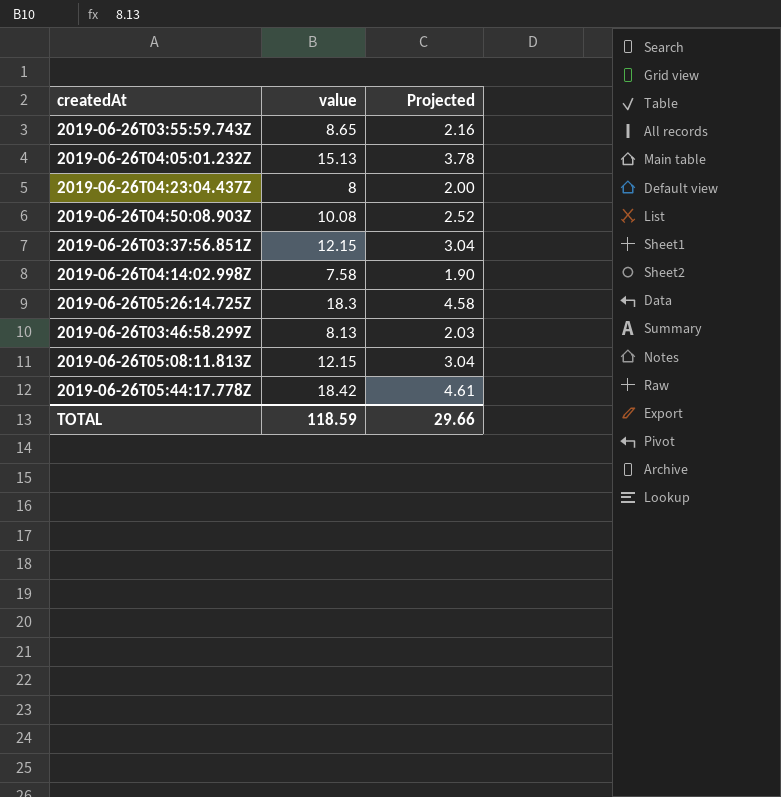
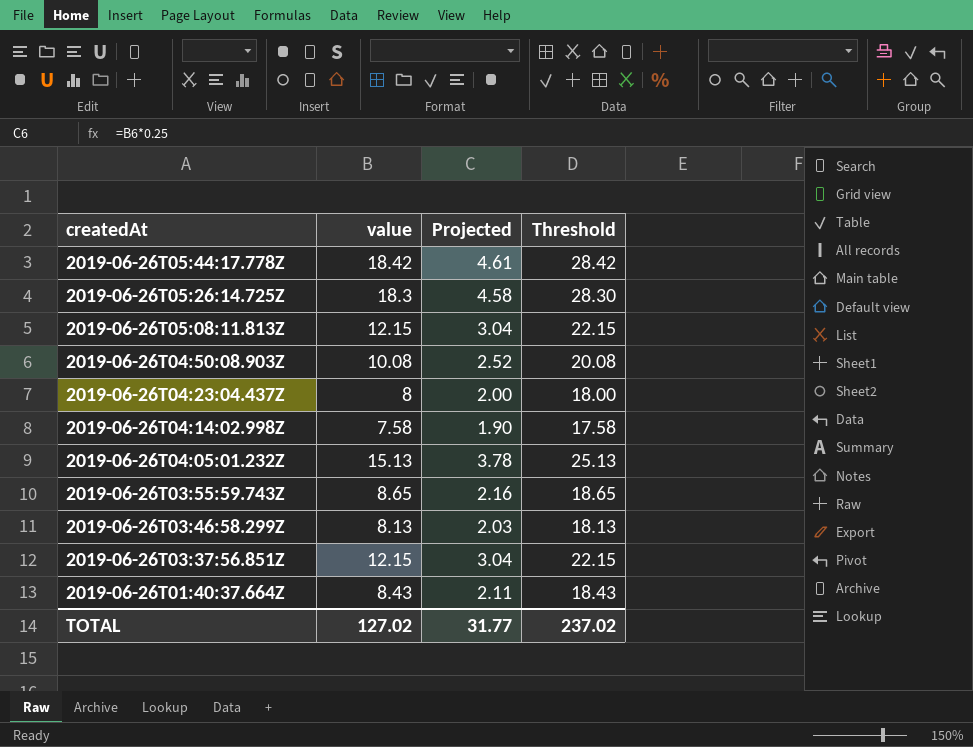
row order: none -> createdAt descending
column Threshold | formula: none -> [value] + 10
row 2019-06-26T01:40:37.664Z: none -> 8.43 | 2.11 | 18.43
TOTAL | value: 118.59 -> 127.02
TOTAL | Projected: 29.66 -> 31.77

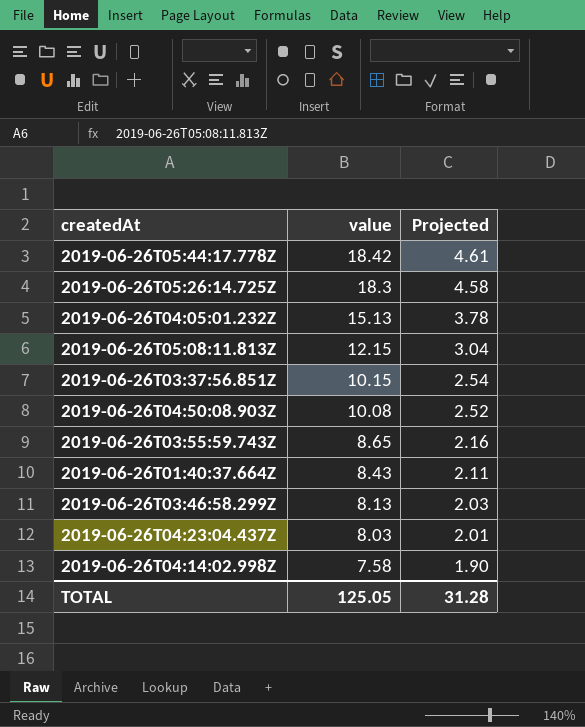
row order: createdAt descending -> value descending
column Threshold | formula: [value] + 10 -> none
2019-06-26T03:37:56.851Z | value: 12.15 -> 10.15
2019-06-26T03:37:56.851Z | Projected: 3.04 -> 2.54
2019-06-26T04:23:04.437Z | value: 8 -> 8.03
2019-06-26T04:23:04.437Z | Projected: 2.00 -> 2.01
TOTAL | value: 127.02 -> 125.05
TOTAL | Projected: 31.77 -> 31.28

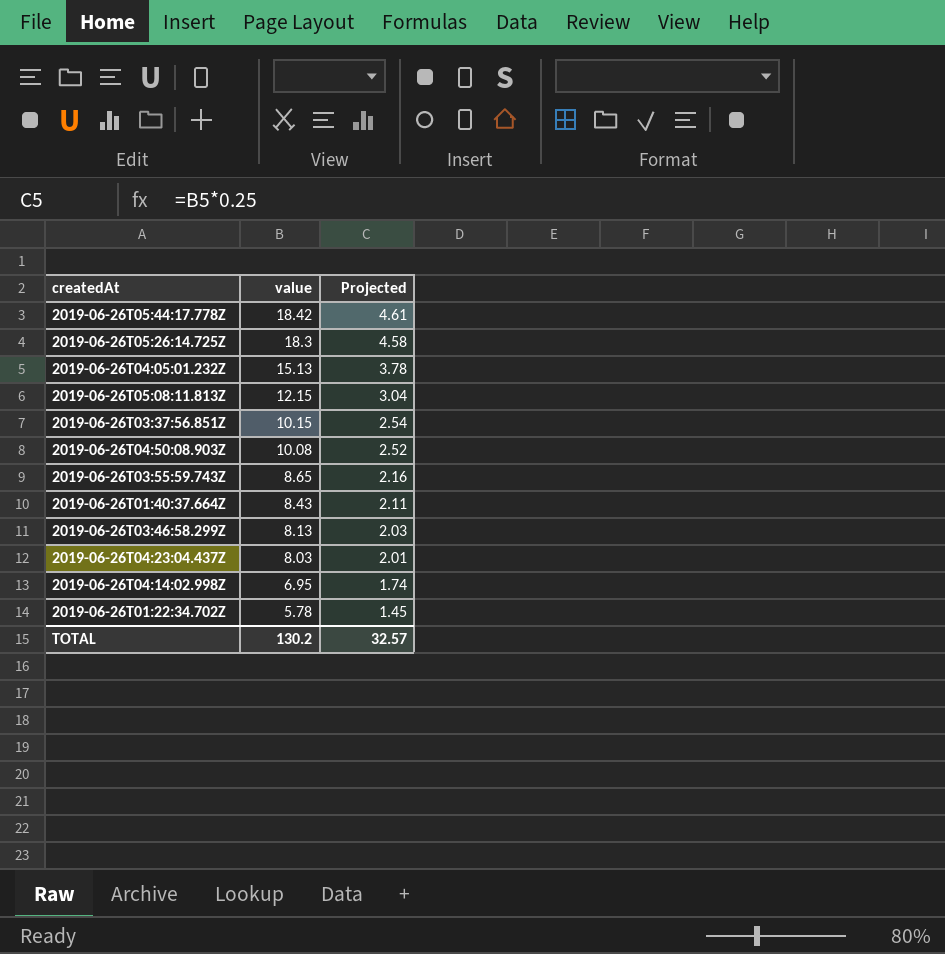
2019-06-26T04:14:02.998Z | value: 7.58 -> 6.95
2019-06-26T04:14:02.998Z | Projected: 1.90 -> 1.74
row 2019-06-26T01:22:34.702Z: none -> 5.78 | 1.45
TOTAL | value: 125.05 -> 130.2
TOTAL | Projected: 31.28 -> 32.57

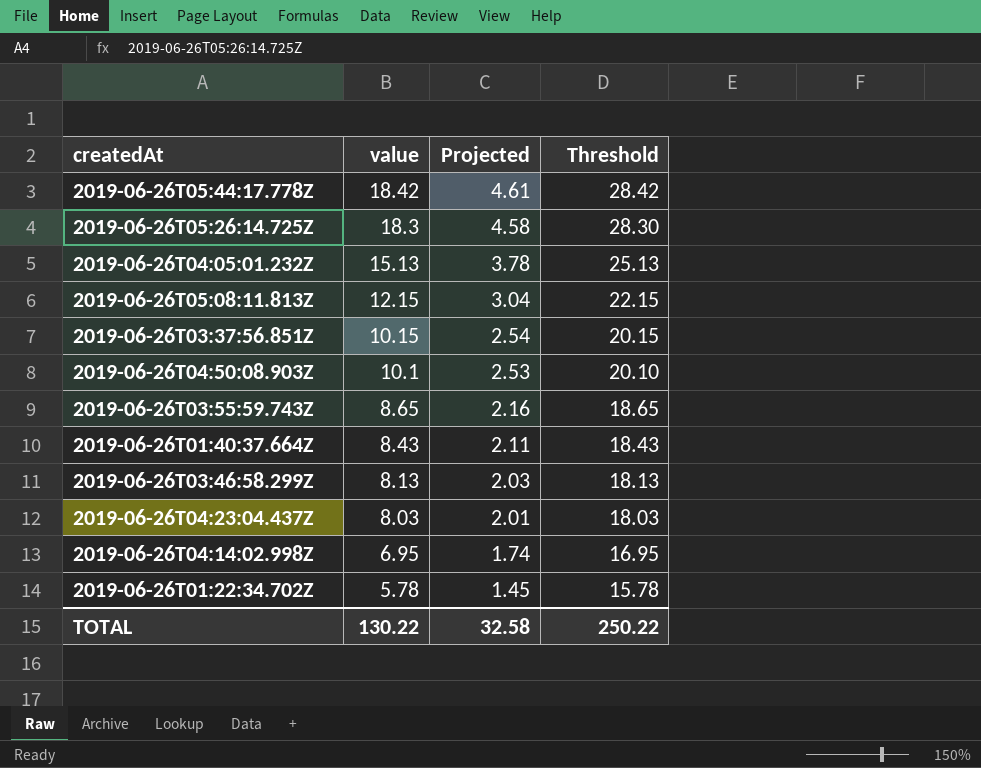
column Threshold | formula: none -> [value] + 10
2019-06-26T04:50:08.903Z | value: 10.08 -> 10.1
2019-06-26T04:50:08.903Z | Projected: 2.52 -> 2.53
TOTAL | value: 130.2 -> 130.22
TOTAL | Projected: 32.57 -> 32.58

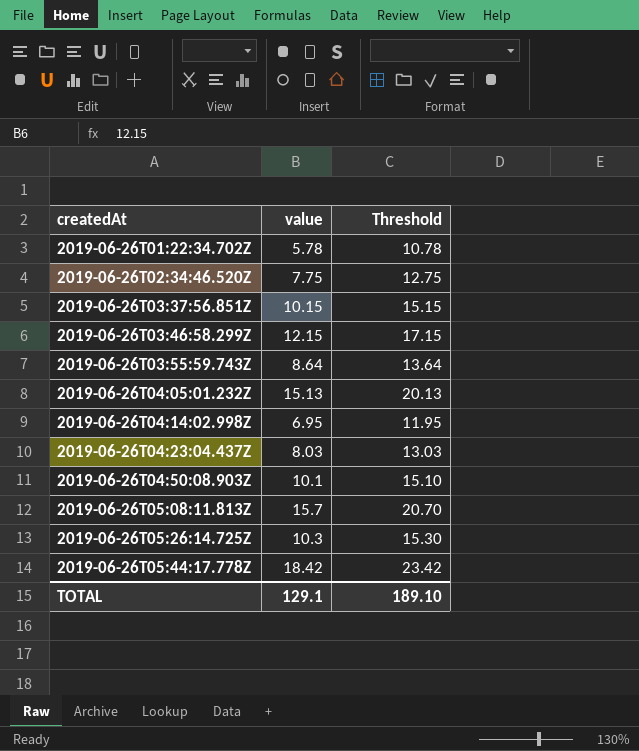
row order: value descending -> createdAt ascending
column Projected | formula: [value] * 0.25 -> none
column Threshold | formula: [value] + 10 -> [value] + 5
row 2019-06-26T01:40:37.664Z: 8.43 | 2.11 | 18.43 -> none
row 2019-06-26T02:34:46.520Z: none -> 7.75 | 12.75
2019-06-26T03:46:58.299Z | value: 8.13 -> 12.15
2019-06-26T03:55:59.743Z | value: 8.65 -> 8.64
2019-06-26T05:08:11.813Z | value: 12.15 -> 15.7
2019-06-26T05:26:14.725Z | value: 18.3 -> 10.3
TOTAL | value: 130.22 -> 129.1
TOTAL | Threshold: 250.22 -> 189.10

